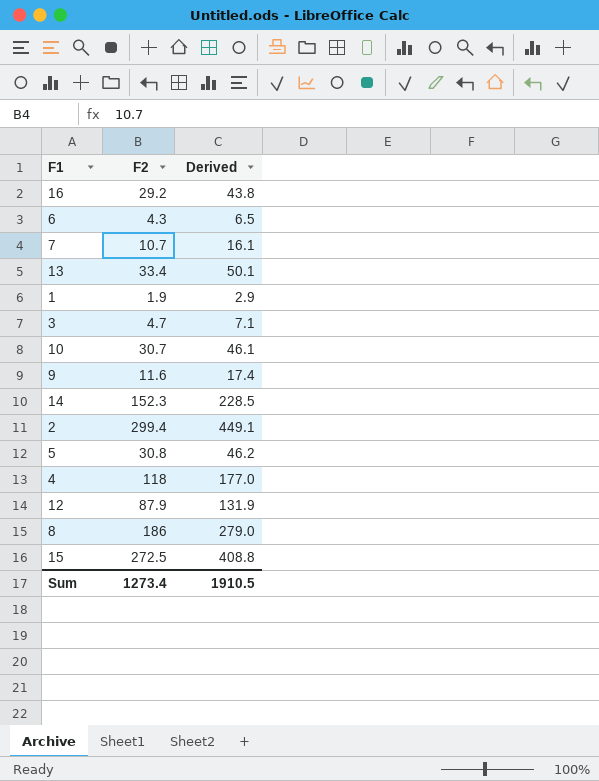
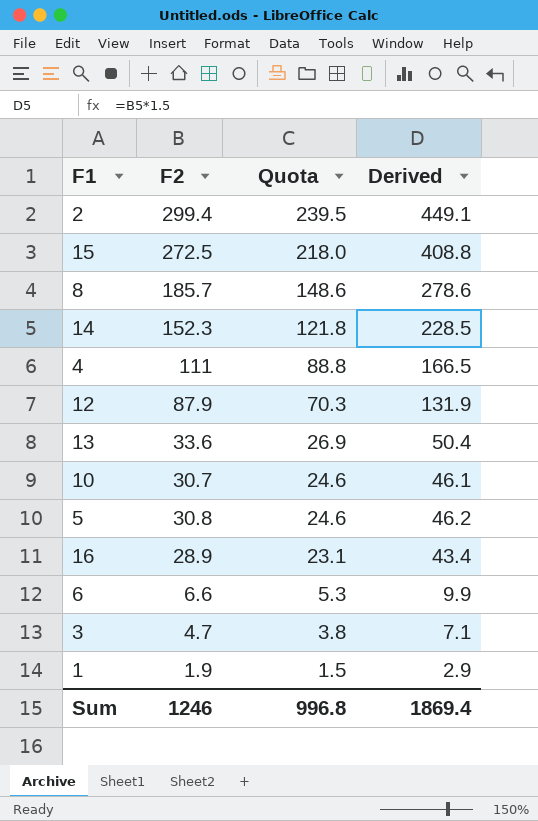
row order: none -> Quota descending
column Quota | formula: none -> [F2] * 0.8
row 7: 10.7 | 16.1 -> none
row 9: 11.6 | 17.4 -> none
8 | F2: 186 -> 185.7
8 | Derived: 279.0 -> 278.6
4 | F2: 118 -> 111
4 | Derived: 177.0 -> 166.5
13 | F2: 33.4 -> 33.6
13 | Derived: 50.1 -> 50.4
16 | F2: 29.2 -> 28.9
16 | Derived: 43.8 -> 43.4
6 | F2: 4.3 -> 6.6
6 | Derived: 6.5 -> 9.9
Sum | F2: 1273.4 -> 1246
Sum | Derived: 1910.5 -> 1869.4

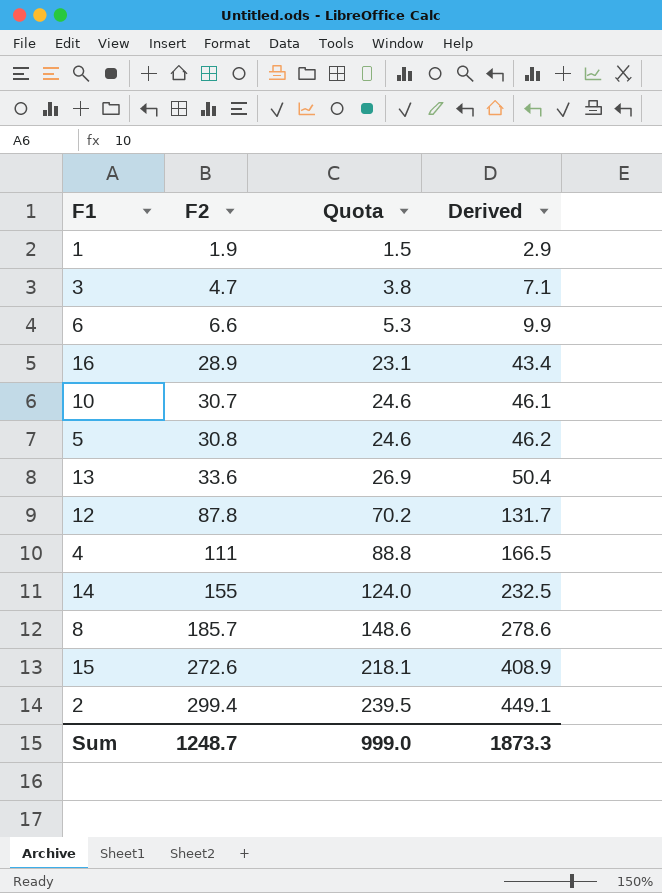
row order: Quota descending -> F2 ascending
12 | F2: 87.9 -> 87.8
12 | Quota: 70.3 -> 70.2
12 | Derived: 131.9 -> 131.7
14 | F2: 152.3 -> 155
14 | Quota: 121.8 -> 124.0
14 | Derived: 228.5 -> 232.5
15 | F2: 272.5 -> 272.6
15 | Quota: 218.0 -> 218.1
15 | Derived: 408.8 -> 408.9
Sum | F2: 1246 -> 1248.7
Sum | Quota: 996.8 -> 999.0
Sum | Derived: 1869.4 -> 1873.3

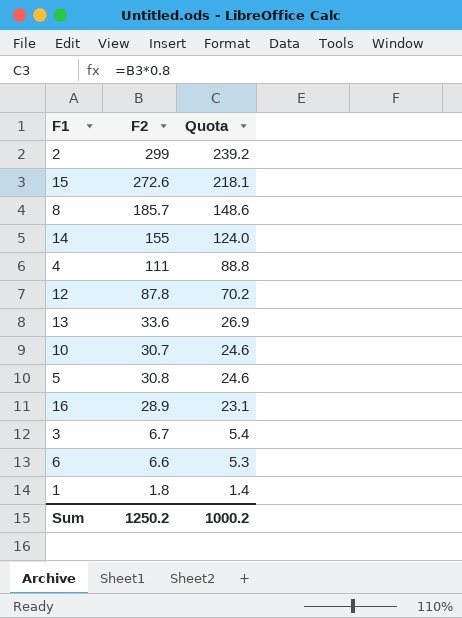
row order: F2 ascending -> Quota descending
column Derived | formula: [F2] * 1.5 -> none
2 | F2: 299.4 -> 299
2 | Quota: 239.5 -> 239.2
3 | F2: 4.7 -> 6.7
3 | Quota: 3.8 -> 5.4
1 | F2: 1.9 -> 1.8
1 | Quota: 1.5 -> 1.4
Sum | F2: 1248.7 -> 1250.2
Sum | Quota: 999.0 -> 1000.2

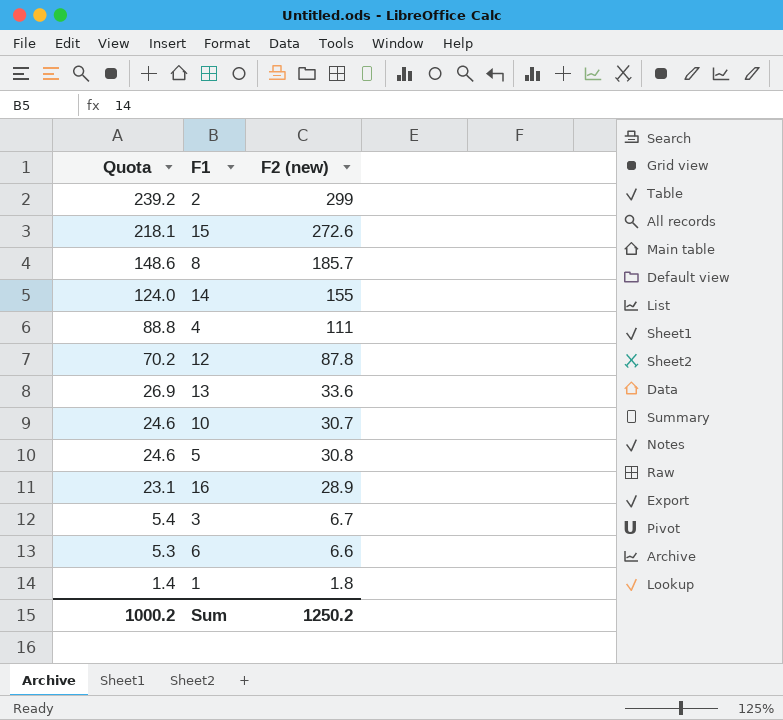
column Quota | position: 3 -> 1
column name: F2 -> F2 (new)

